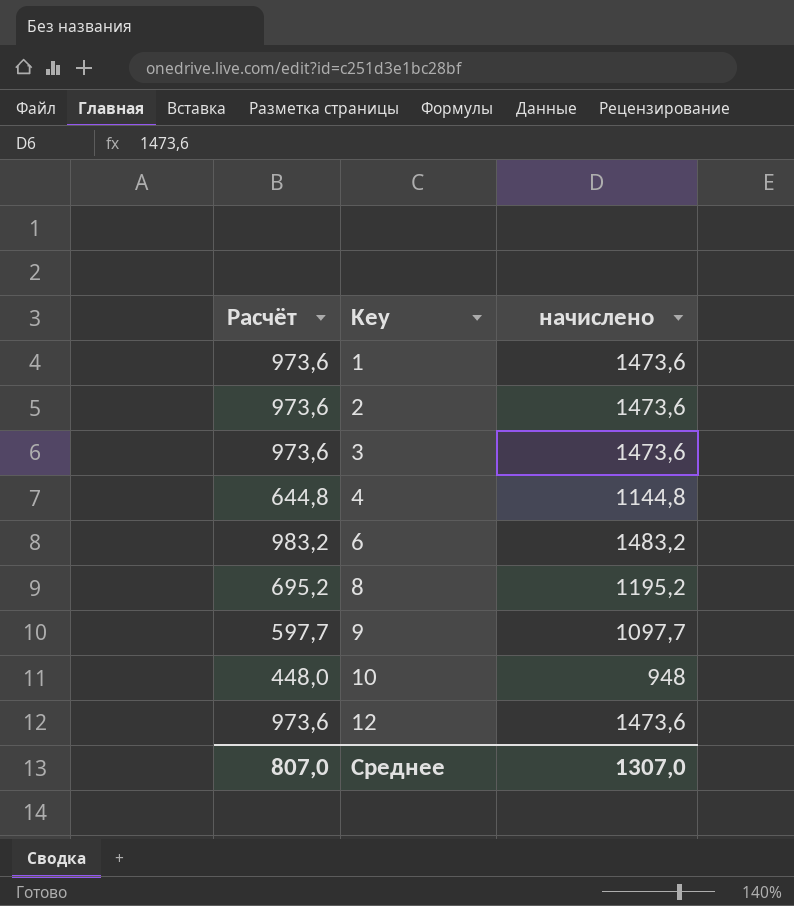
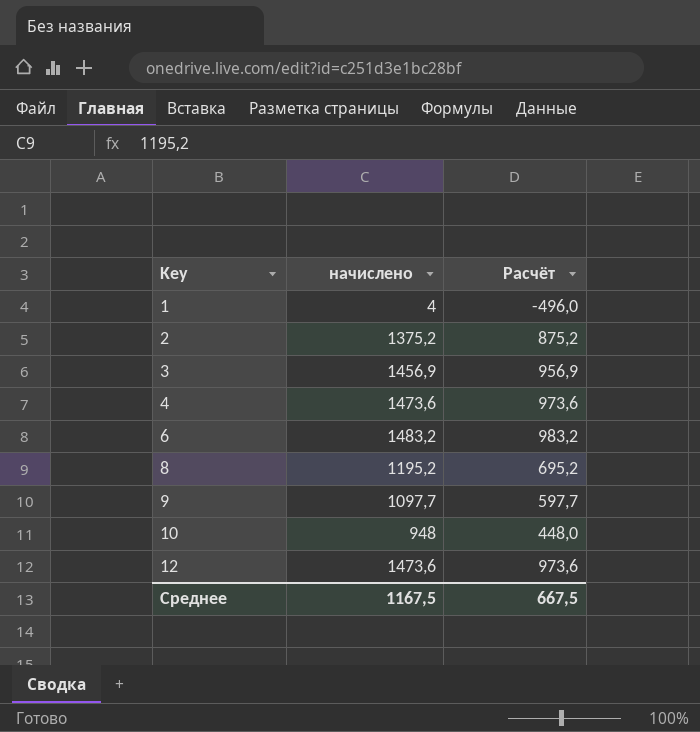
column Расчёт | position: 1 -> 3
1 | начислено: 1473,6 -> 4
1 | Расчёт: 973,6 -> -496,0
2 | начислено: 1473,6 -> 1375,2
2 | Расчёт: 973,6 -> 875,2
3 | начислено: 1473,6 -> 1456,9
3 | Расчёт: 973,6 -> 956,9
4 | начислено: 1144,8 -> 1473,6
4 | Расчёт: 644,8 -> 973,6
Среднее | начислено: 1307,0 -> 1167,5
Среднее | Расчёт: 807,0 -> 667,5

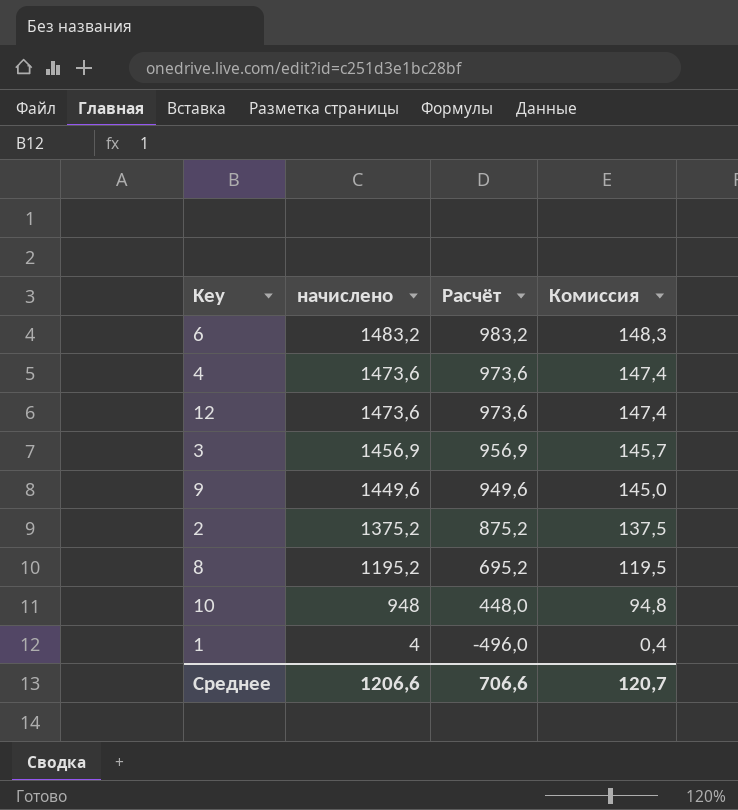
row order: Key ascending -> начислено descending
column Комиссия | formula: none -> [начислено] * 0,1
9 | начислено: 1097,7 -> 1449,6
9 | Расчёт: 597,7 -> 949,6
Среднее | начислено: 1167,5 -> 1206,6
Среднее | Расчёт: 667,5 -> 706,6

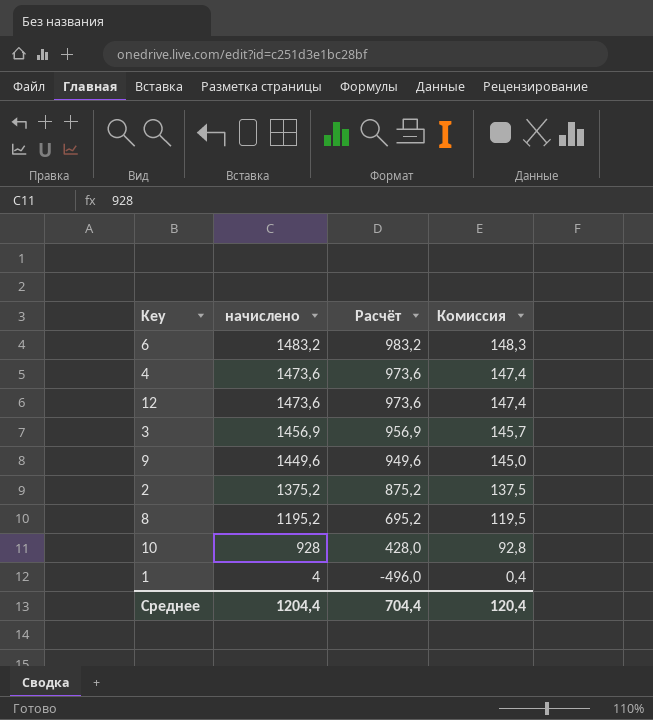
10 | начислено: 948 -> 928
10 | Расчёт: 448,0 -> 428,0
10 | Комиссия: 94,8 -> 92,8
Среднее | начислено: 1206,6 -> 1204,4
Среднее | Расчёт: 706,6 -> 704,4
Среднее | Комиссия: 120,7 -> 120,4

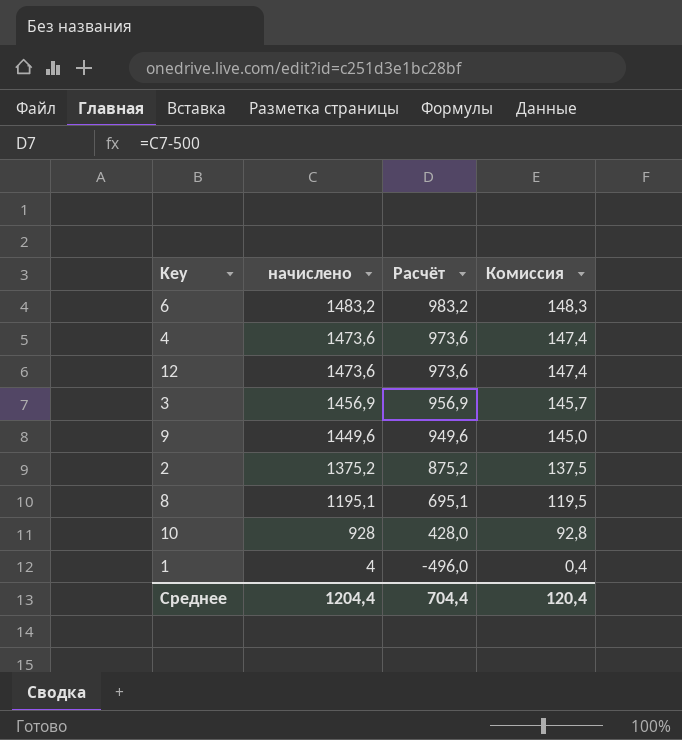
8 | начислено: 1195,2 -> 1195,1
8 | Расчёт: 695,2 -> 695,1

